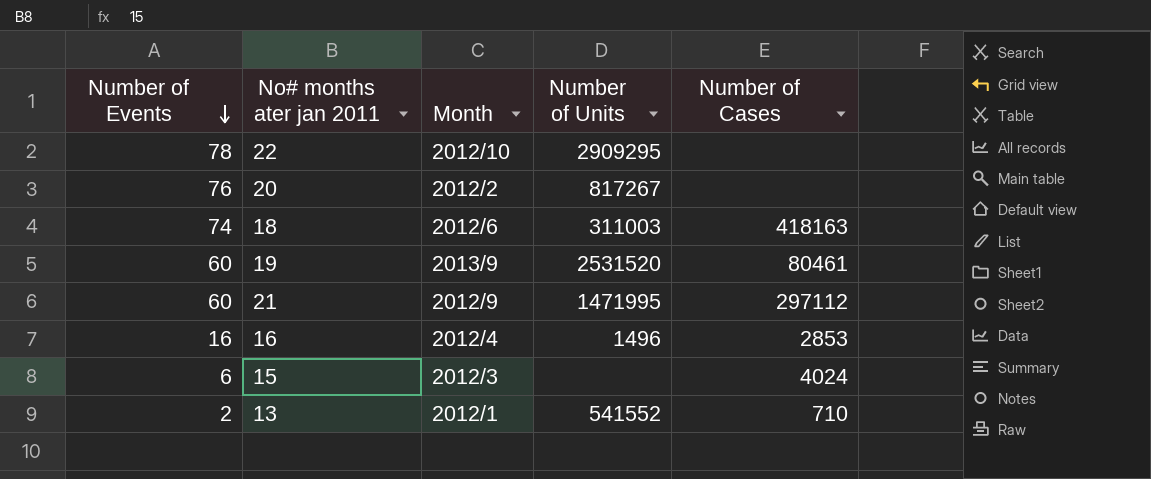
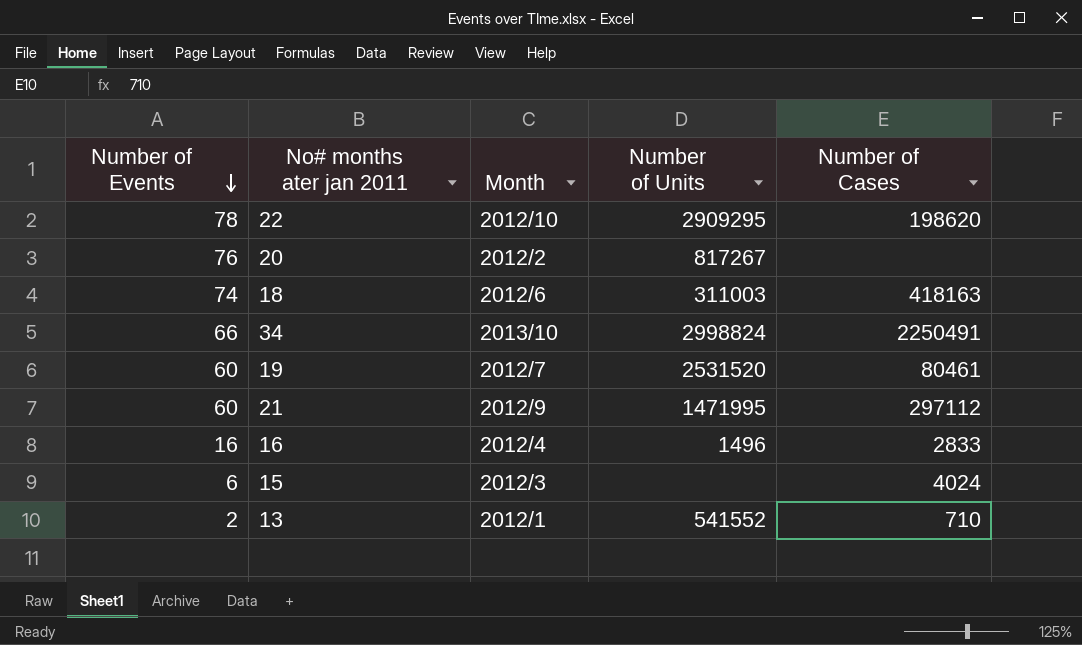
22 | Number of Cases: none -> 198620
row 34: none -> 66 | 2013/10 | 2998824 | 2250491
19 | Month: 2013/9 -> 2012/7
16 | Number of Cases: 2853 -> 2833

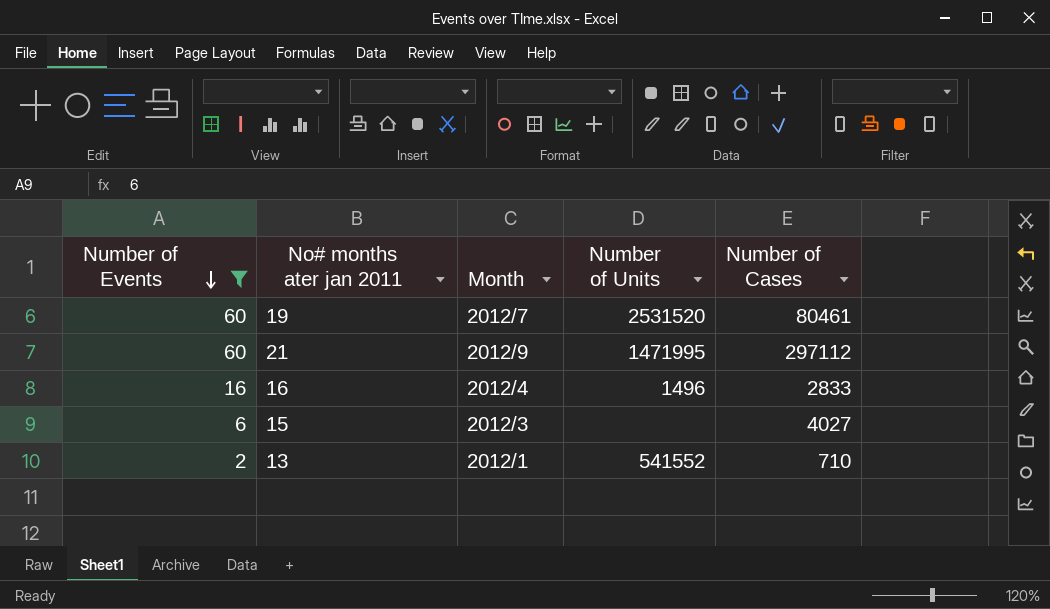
filter: none -> Number of Events <= 60
15 | Number of Cases: 4024 -> 4027

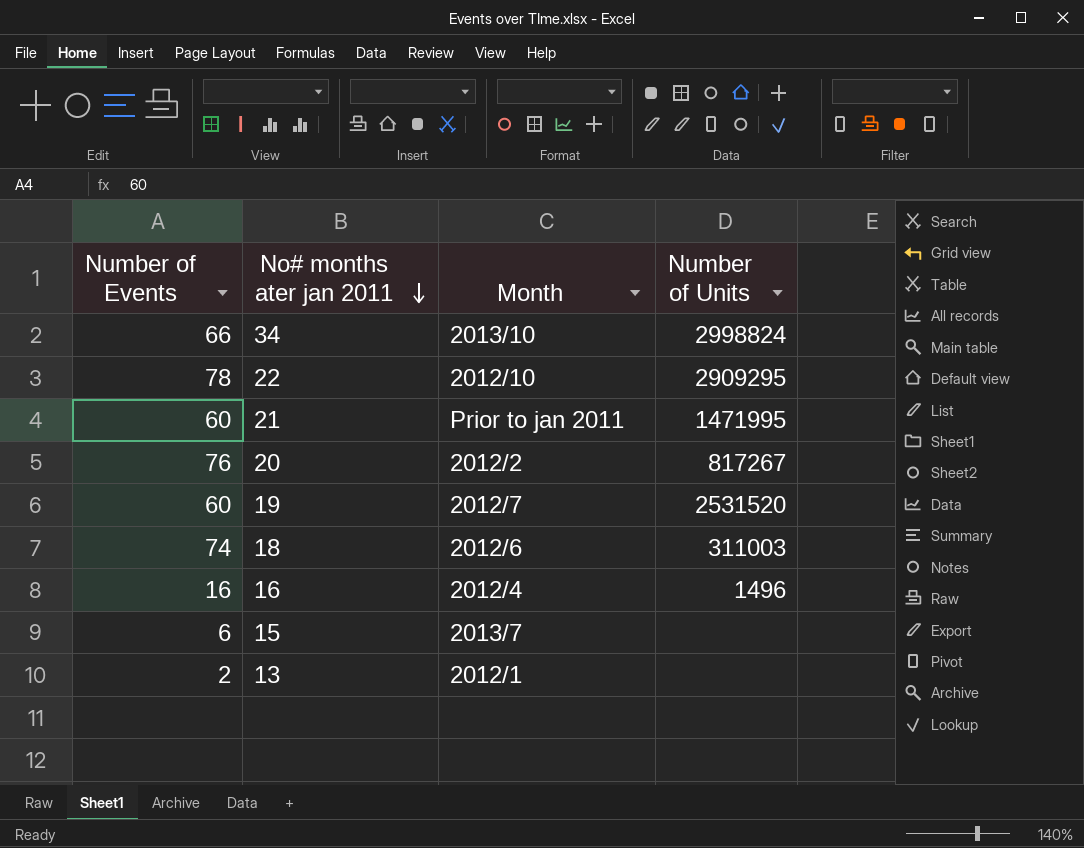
filter: Number of Events <= 60 -> none
row order: Number of Events descending -> No# months ater jan 2011 descending
column Number of Cases | position: 5 -> none
21 | Month: 2012/9 -> Prior to jan 2011
15 | Month: 2012/3 -> 2013/7
13 | Number of Units: 541552 -> none

